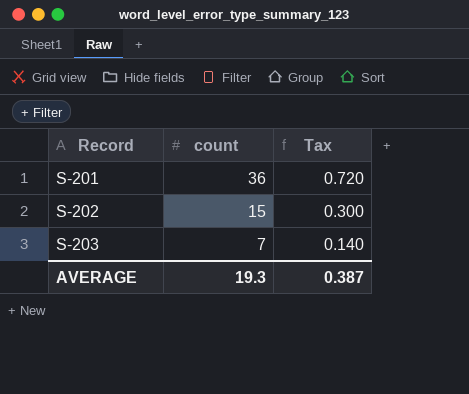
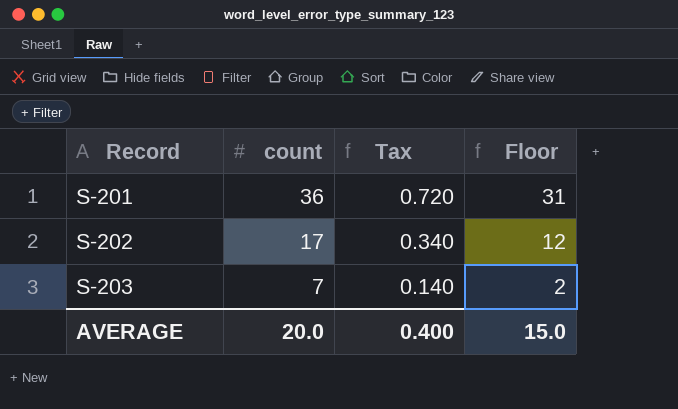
column Floor | formula: none -> [count] - 5
S-202 | count: 15 -> 17
S-202 | Tax: 0.300 -> 0.340
AVERAGE | count: 19.3 -> 20.0
AVERAGE | Tax: 0.387 -> 0.400

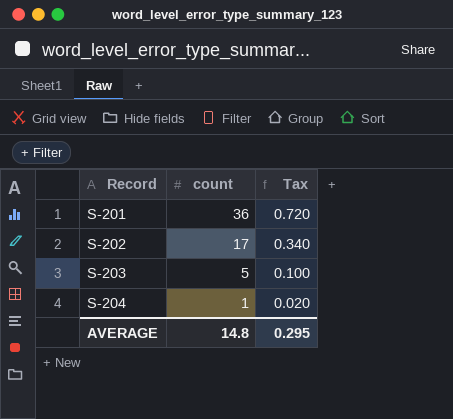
column Floor | formula: [count] - 5 -> none
S-203 | count: 7 -> 5
S-203 | Tax: 0.140 -> 0.100
row S-204: none -> 1 | 0.020
AVERAGE | count: 20.0 -> 14.8
AVERAGE | Tax: 0.400 -> 0.295

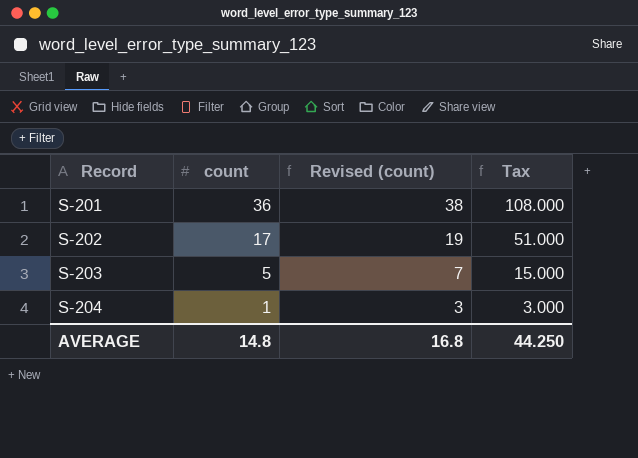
column Revised (count) | formula: none -> [count] + 2
column Tax | formula: [count] * 0.02 -> [count] * 3
AVERAGE | Tax: 0.295 -> 44.250

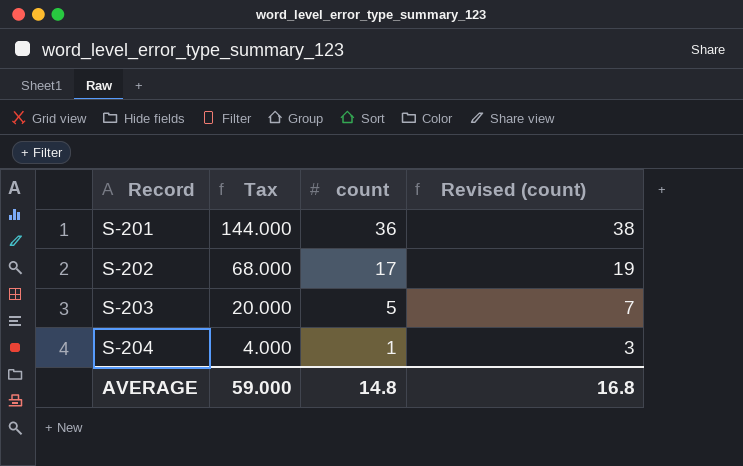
column Tax | formula: [count] * 3 -> [count] * 4
column Tax | position: 4 -> 2
AVERAGE | Tax: 44.250 -> 59.000

